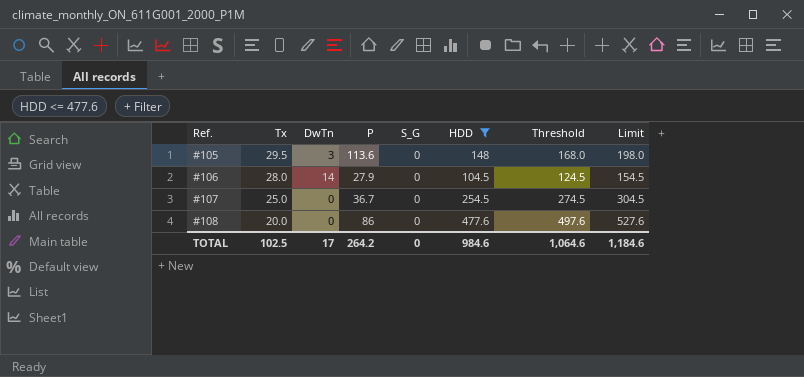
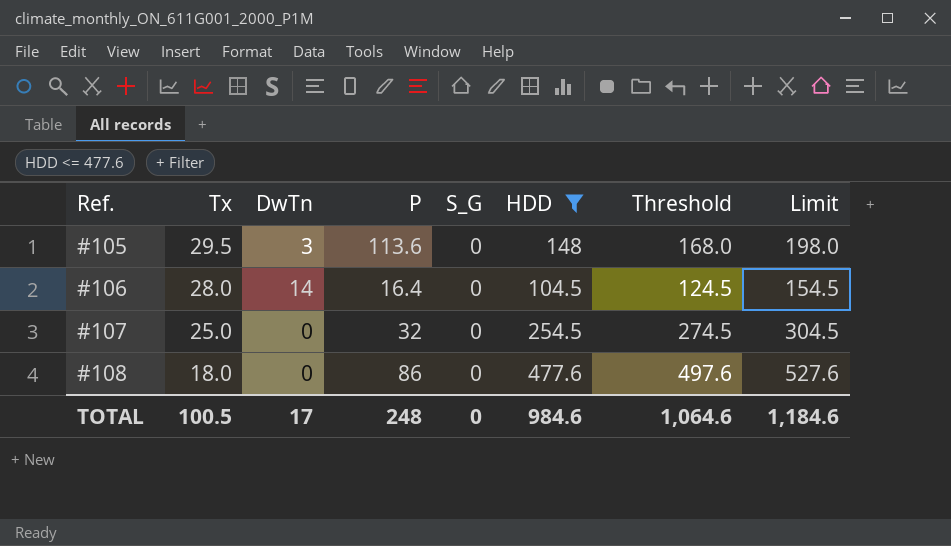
#106 | P: 27.9 -> 16.4
#107 | P: 36.7 -> 32
#108 | Tx: 20.0 -> 18.0
TOTAL | Tx: 102.5 -> 100.5
TOTAL | P: 264.2 -> 248

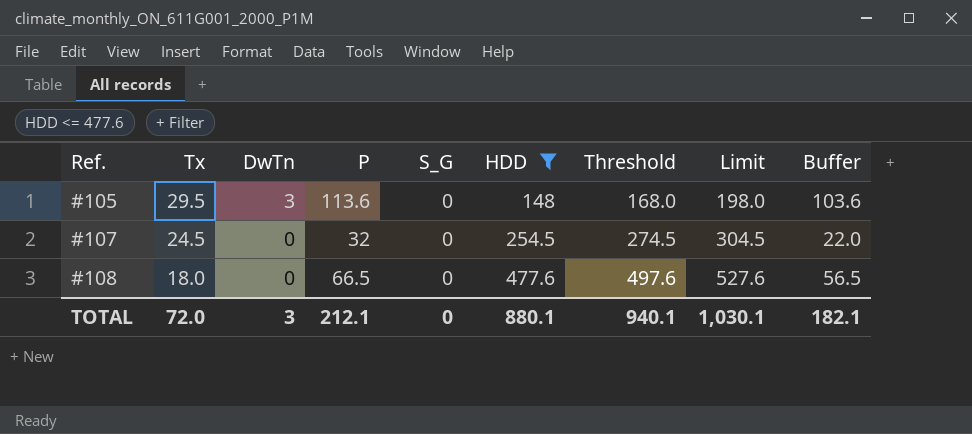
column Buffer | formula: none -> [P] - 10
row #106: 28.0 | 14 | 16.4 | 0 | 104.5 | 124.5 | 154.5 -> none
#107 | Tx: 25.0 -> 24.5
#108 | P: 86 -> 66.5
TOTAL | Tx: 100.5 -> 72.0
TOTAL | DwTn: 17 -> 3
TOTAL | P: 248 -> 212.1
TOTAL | HDD: 984.6 -> 880.1
TOTAL | Threshold: 1,064.6 -> 940.1
TOTAL | Limit: 1,184.6 -> 1,030.1

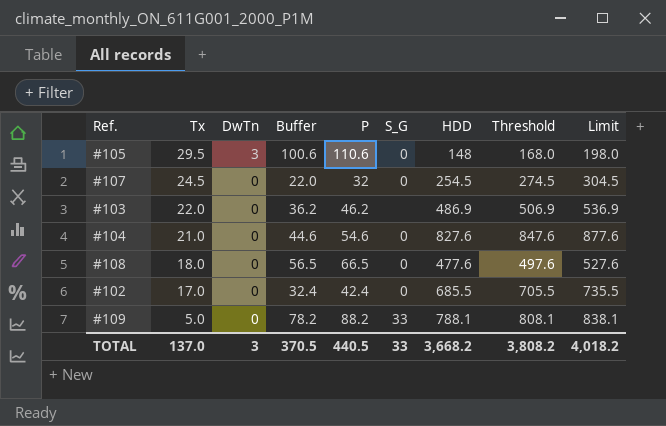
filter: HDD <= 477.6 -> none
column Buffer | position: 9 -> 4
#105 | Buffer: 103.6 -> 100.6
#105 | P: 113.6 -> 110.6
TOTAL | Tx: 72.0 -> 137.0
TOTAL | Buffer: 182.1 -> 370.5
TOTAL | P: 212.1 -> 440.5
TOTAL | S_G: 0 -> 33
TOTAL | HDD: 880.1 -> 3,668.2
TOTAL | Threshold: 940.1 -> 3,808.2
TOTAL | Limit: 1,030.1 -> 4,018.2

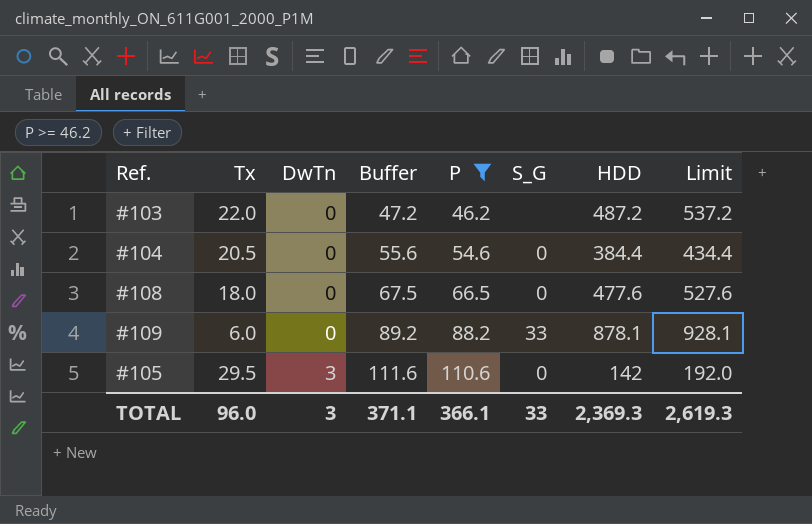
filter: none -> P >= 46.2
row order: Tx descending -> DwTn ascending
column Threshold | formula: [HDD] + 20 -> none
column Buffer | formula: [P] - 10 -> [P] + 1
#103 | HDD: 486.9 -> 487.2
#103 | Limit: 536.9 -> 537.2
#104 | Tx: 21.0 -> 20.5
#104 | HDD: 827.6 -> 384.4
#104 | Limit: 877.6 -> 434.4
#109 | Tx: 5.0 -> 6.0
#109 | HDD: 788.1 -> 878.1
#109 | Limit: 838.1 -> 928.1
#105 | HDD: 148 -> 142
#105 | Limit: 198.0 -> 192.0
TOTAL | Tx: 137.0 -> 96.0
TOTAL | Buffer: 370.5 -> 371.1
TOTAL | P: 440.5 -> 366.1
TOTAL | HDD: 3,668.2 -> 2,369.3
TOTAL | Limit: 4,018.2 -> 2,619.3

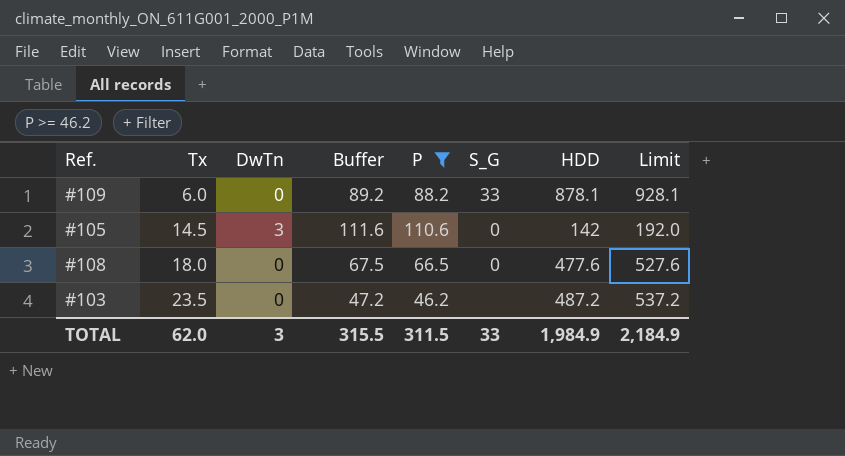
row order: DwTn ascending -> Tx ascending
row #104: 20.5 | 0 | 55.6 | 54.6 | 0 | 384.4 | 434.4 -> none
#105 | Tx: 29.5 -> 14.5
#103 | Tx: 22.0 -> 23.5
TOTAL | Tx: 96.0 -> 62.0
TOTAL | Buffer: 371.1 -> 315.5
TOTAL | P: 366.1 -> 311.5
TOTAL | HDD: 2,369.3 -> 1,984.9
TOTAL | Limit: 2,619.3 -> 2,184.9

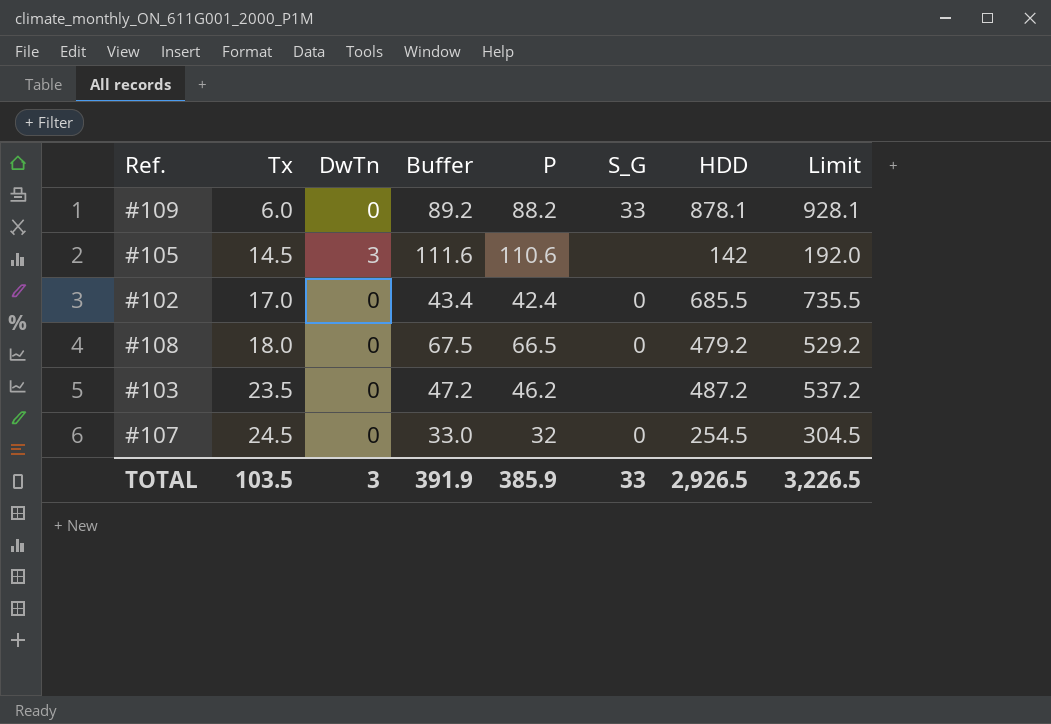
filter: P >= 46.2 -> none
#105 | S_G: 0 -> none
#108 | HDD: 477.6 -> 479.2
#108 | Limit: 527.6 -> 529.2
TOTAL | Tx: 62.0 -> 103.5
TOTAL | Buffer: 315.5 -> 391.9
TOTAL | P: 311.5 -> 385.9
TOTAL | HDD: 1,984.9 -> 2,926.5
TOTAL | Limit: 2,184.9 -> 3,226.5

